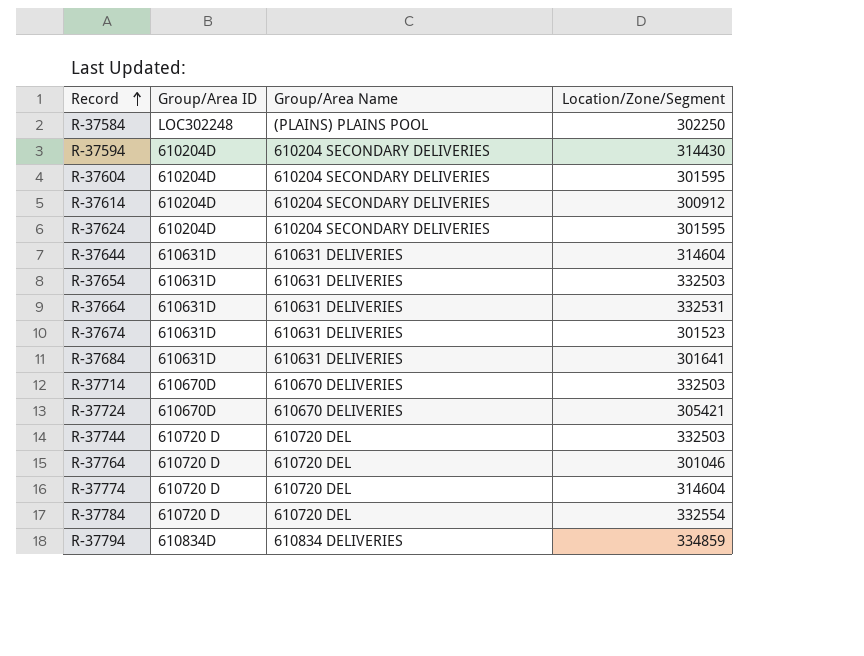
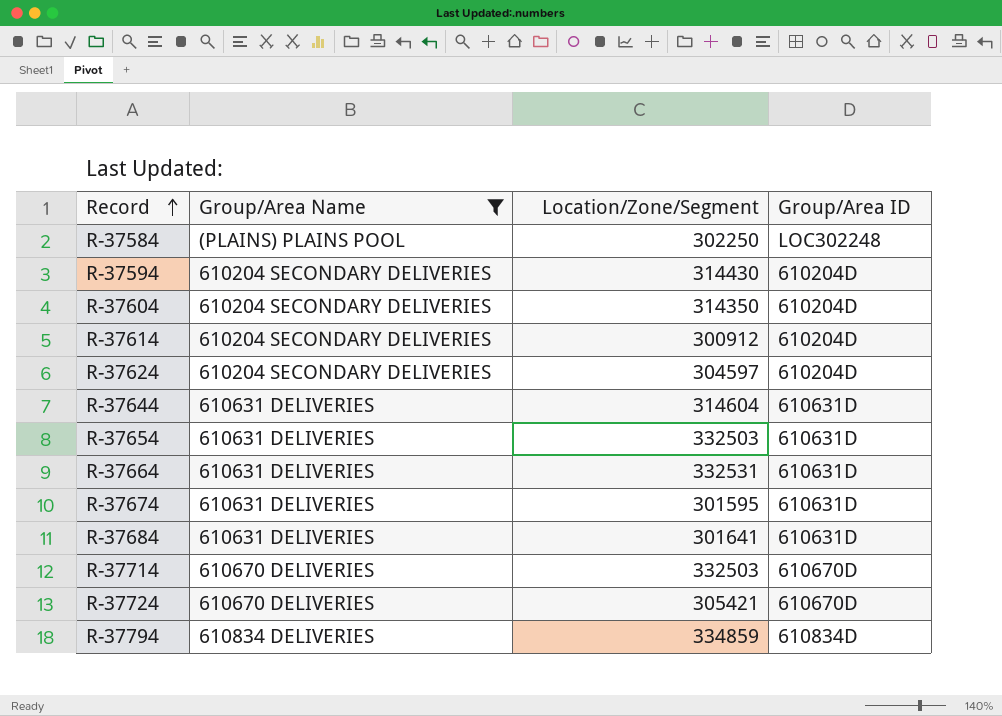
filter: none -> Group/Area Name != 610720 DEL
column Group/Area ID | position: 2 -> 4
R-37604 | Location/Zone/Segment: 301595 -> 314350
R-37624 | Location/Zone/Segment: 301595 -> 304597
R-37674 | Location/Zone/Segment: 301523 -> 301595

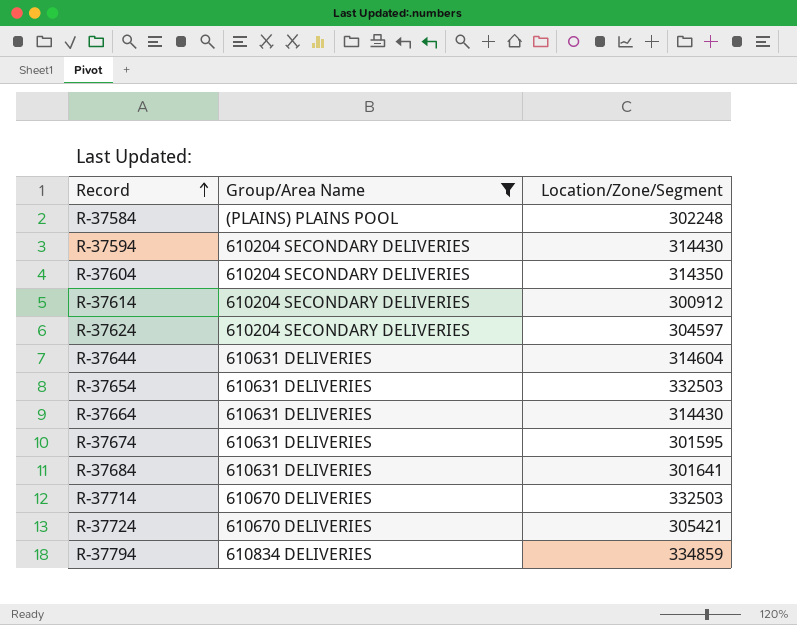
column Group/Area ID | position: 4 -> none
R-37584 | Location/Zone/Segment: 302250 -> 302248
R-37664 | Location/Zone/Segment: 332531 -> 314430

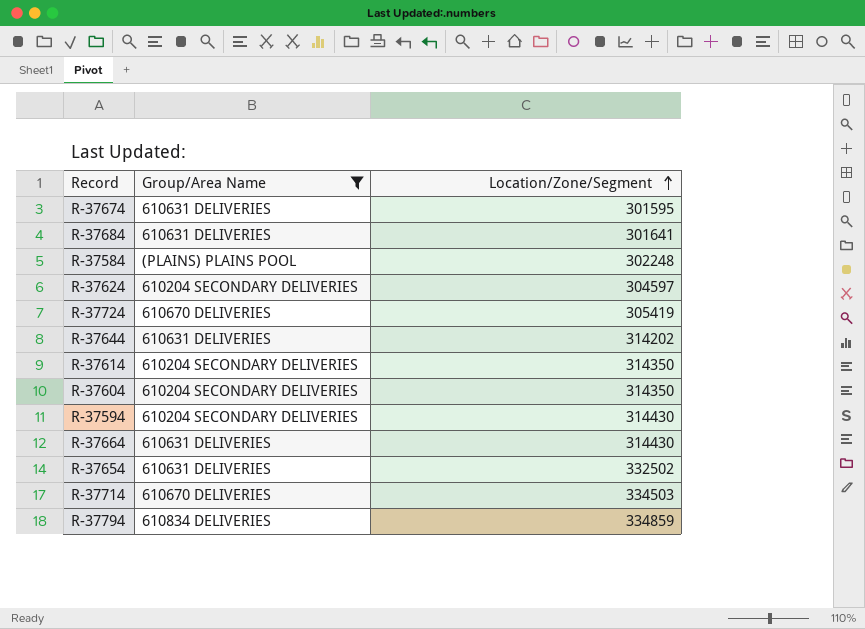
row order: Record ascending -> Location/Zone/Segment ascending
R-37724 | Location/Zone/Segment: 305421 -> 305419
R-37644 | Location/Zone/Segment: 314604 -> 314202
R-37614 | Location/Zone/Segment: 300912 -> 314350
R-37654 | Location/Zone/Segment: 332503 -> 332502
R-37714 | Location/Zone/Segment: 332503 -> 334503

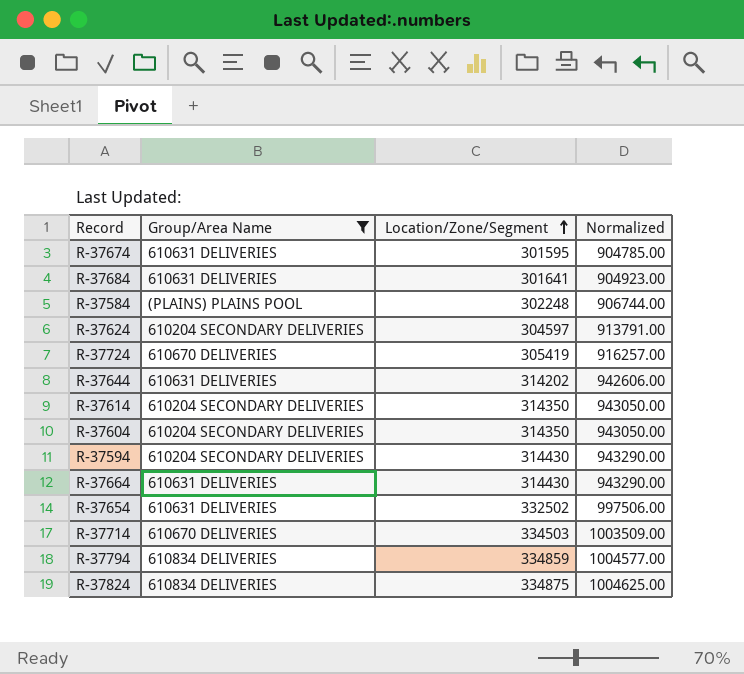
column Normalized | formula: none -> [Location/Zone/Segment] * 3
row R-37824: none -> 610834 DELIVERIES | 334875 | 1004625.00

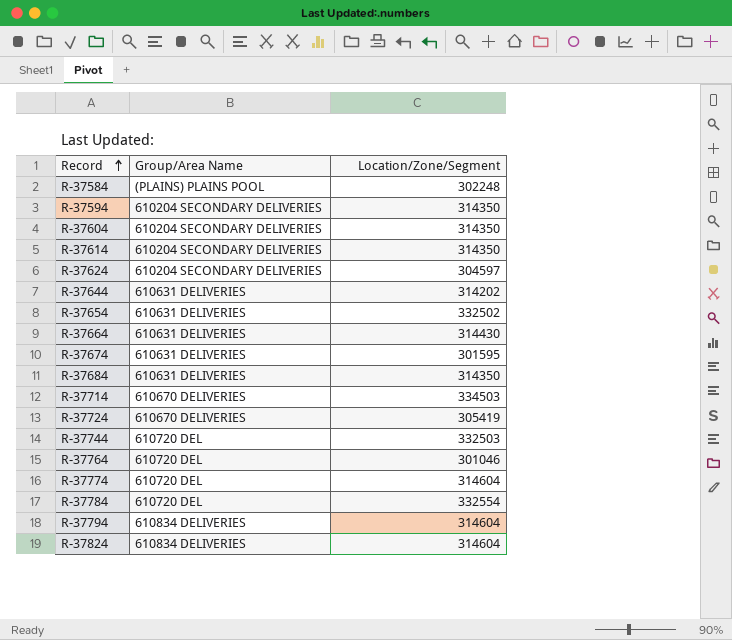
filter: Group/Area Name != 610720 DEL -> none
row order: Location/Zone/Segment ascending -> Record ascending
column Normalized | formula: [Location/Zone/Segment] * 3 -> none
R-37594 | Location/Zone/Segment: 314430 -> 314350
R-37684 | Location/Zone/Segment: 301641 -> 314350
R-37794 | Location/Zone/Segment: 334859 -> 314604
R-37824 | Location/Zone/Segment: 334875 -> 314604

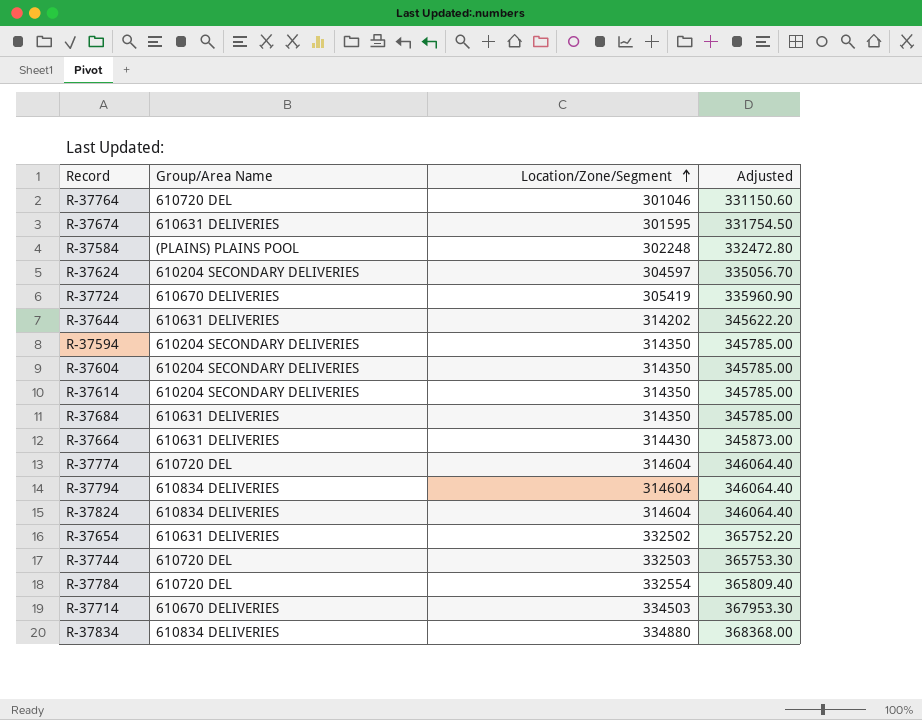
row order: Record ascending -> Location/Zone/Segment ascending
column Adjusted | formula: none -> [Location/Zone/Segment] * 1.1
row R-37834: none -> 610834 DELIVERIES | 334880 | 368368.00

